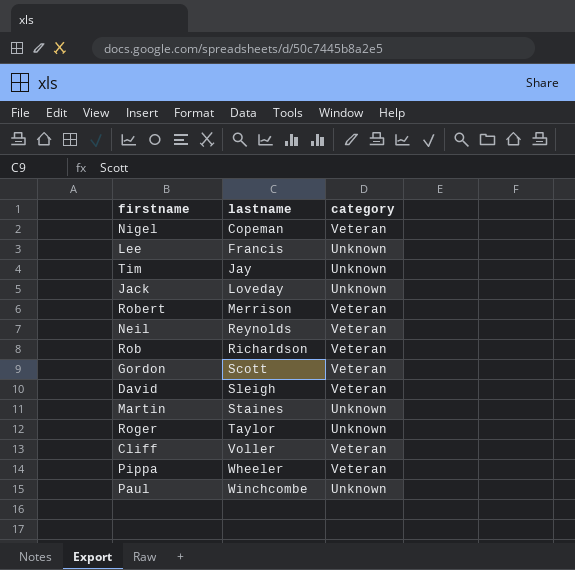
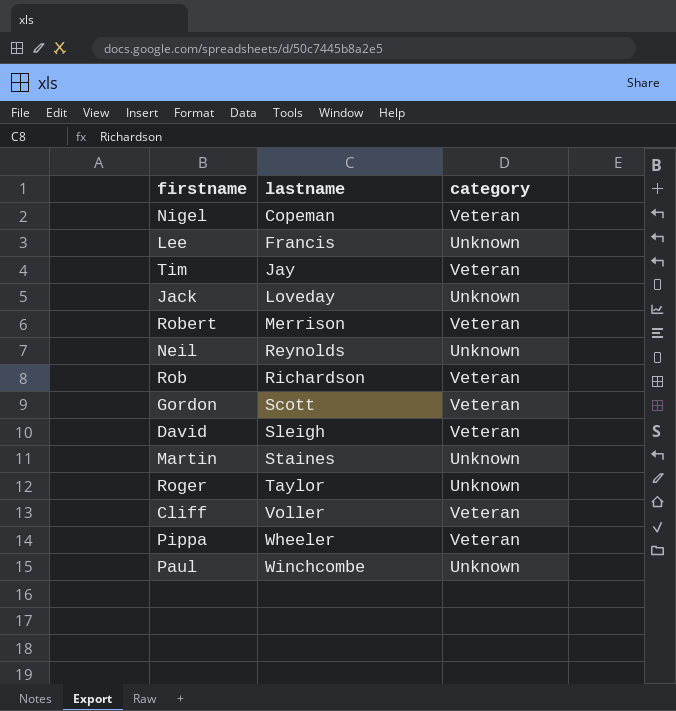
Tim | category: Unknown -> Veteran
Neil | category: Veteran -> Unknown

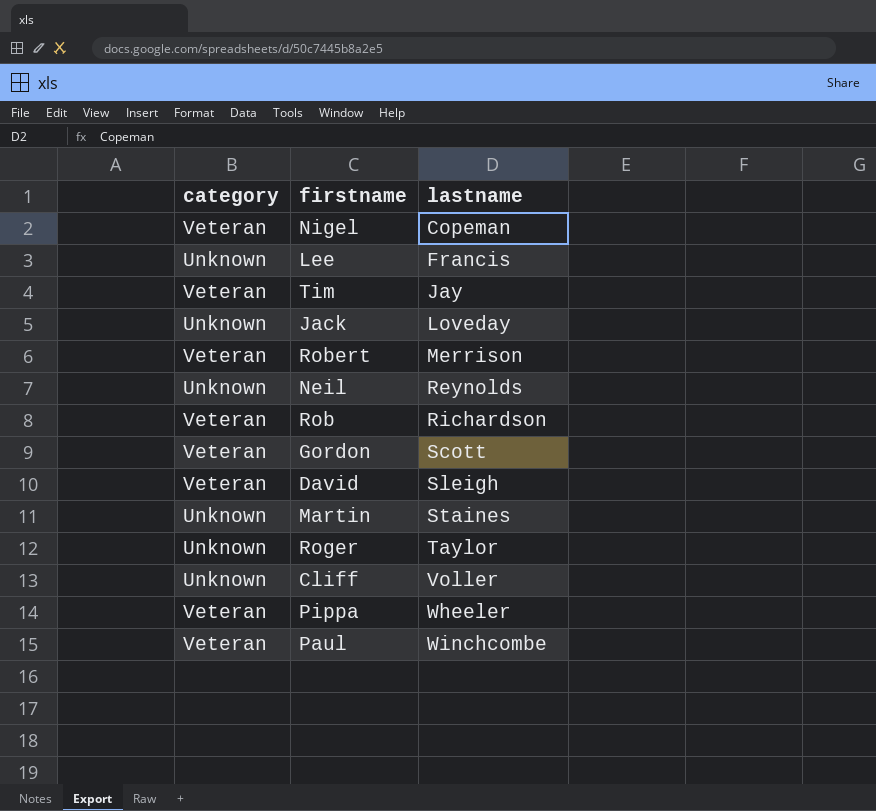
column category | position: 3 -> 1
Cliff | category: Veteran -> Unknown
Paul | category: Unknown -> Veteran

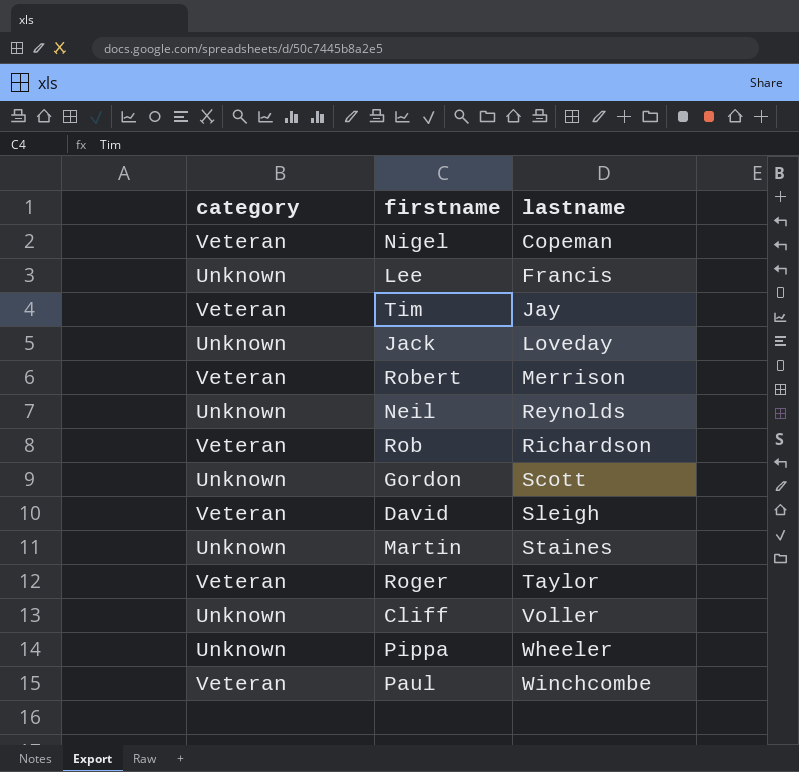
Gordon | category: Veteran -> Unknown
Roger | category: Unknown -> Veteran
Pippa | category: Veteran -> Unknown

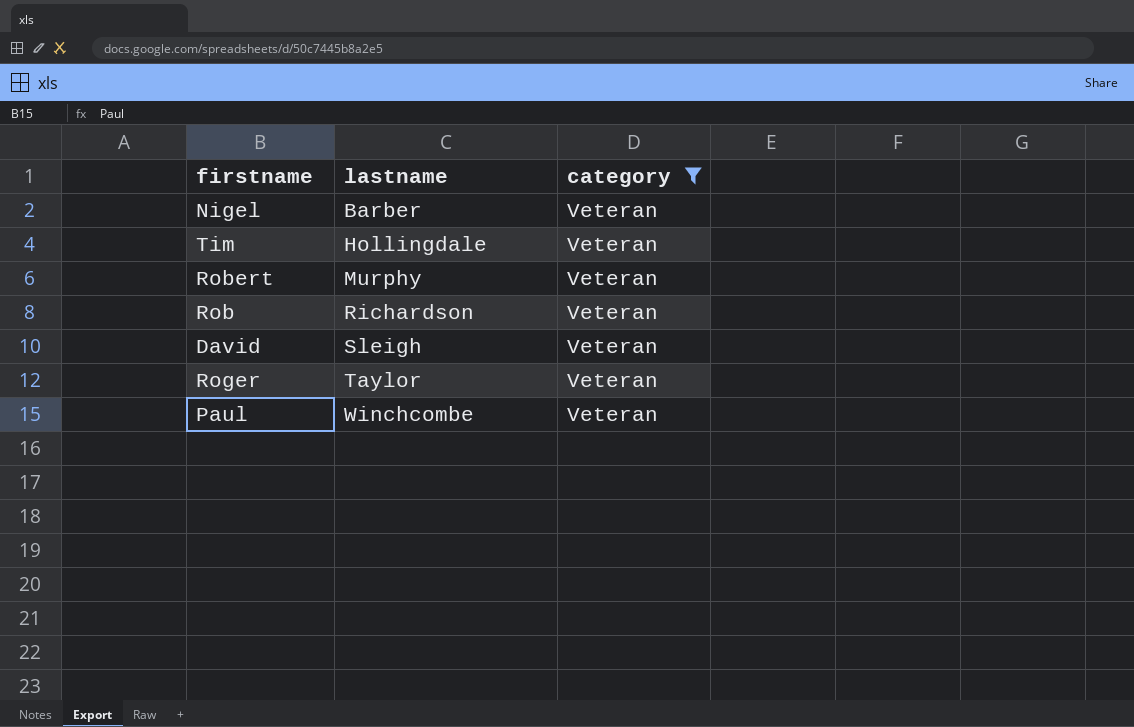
filter: none -> category = Veteran
column category | position: 1 -> 3
Nigel | lastname: Copeman -> Barber
Tim | lastname: Jay -> Hollingdale
Robert | lastname: Merrison -> Murphy

